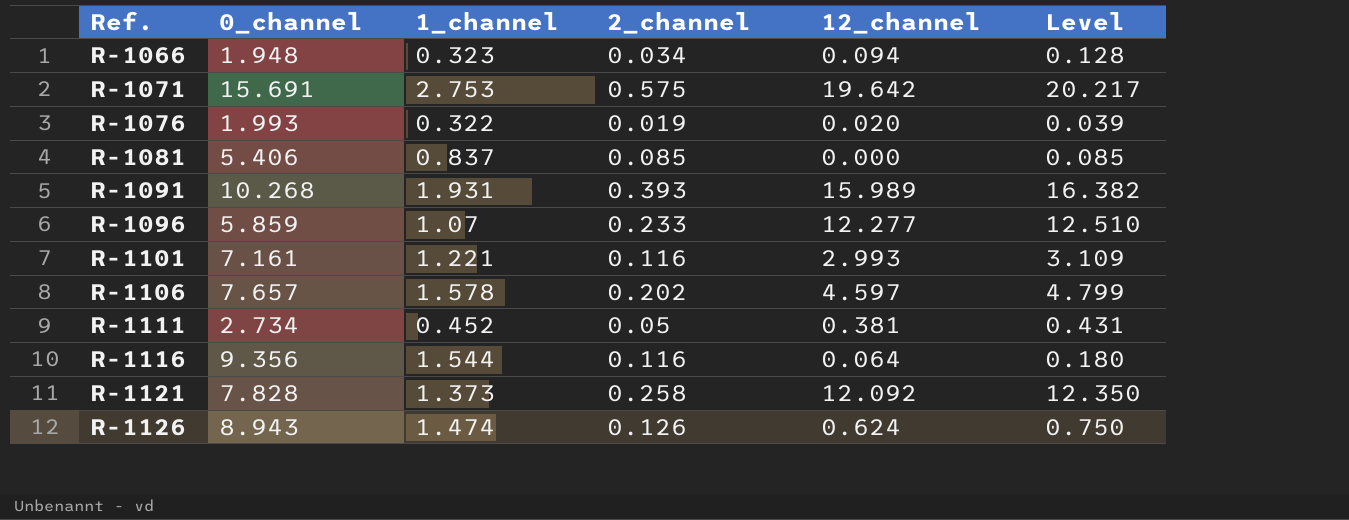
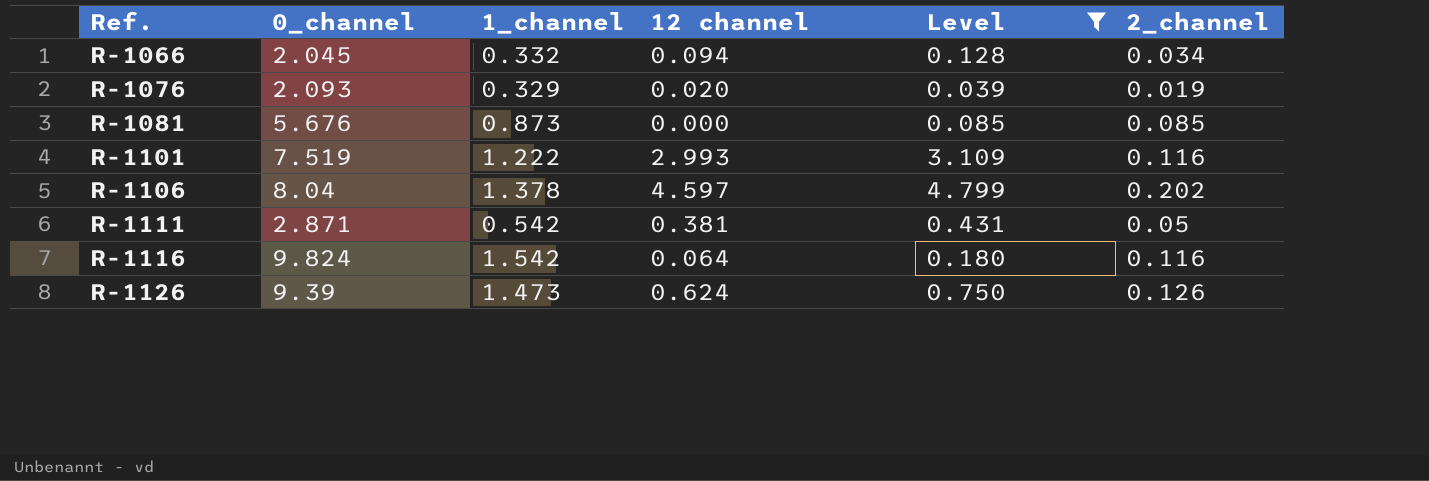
filter: none -> Level <= 4.799
column name: 12_channel -> 12 channel
column 2_channel | position: 4 -> 6
R-1066 | 0_channel: 1.948 -> 2.045
R-1066 | 1_channel: 0.323 -> 0.332
R-1076 | 0_channel: 1.993 -> 2.093
R-1076 | 1_channel: 0.322 -> 0.329
R-1081 | 0_channel: 5.406 -> 5.676
R-1081 | 1_channel: 0.837 -> 0.873
R-1101 | 0_channel: 7.161 -> 7.519
R-1101 | 1_channel: 1.221 -> 1.222
R-1106 | 0_channel: 7.657 -> 8.04
R-1106 | 1_channel: 1.578 -> 1.378
R-1111 | 0_channel: 2.734 -> 2.871
R-1111 | 1_channel: 0.452 -> 0.542
R-1116 | 0_channel: 9.356 -> 9.824
R-1116 | 1_channel: 1.544 -> 1.542
R-1126 | 0_channel: 8.943 -> 9.39
R-1126 | 1_channel: 1.474 -> 1.473

